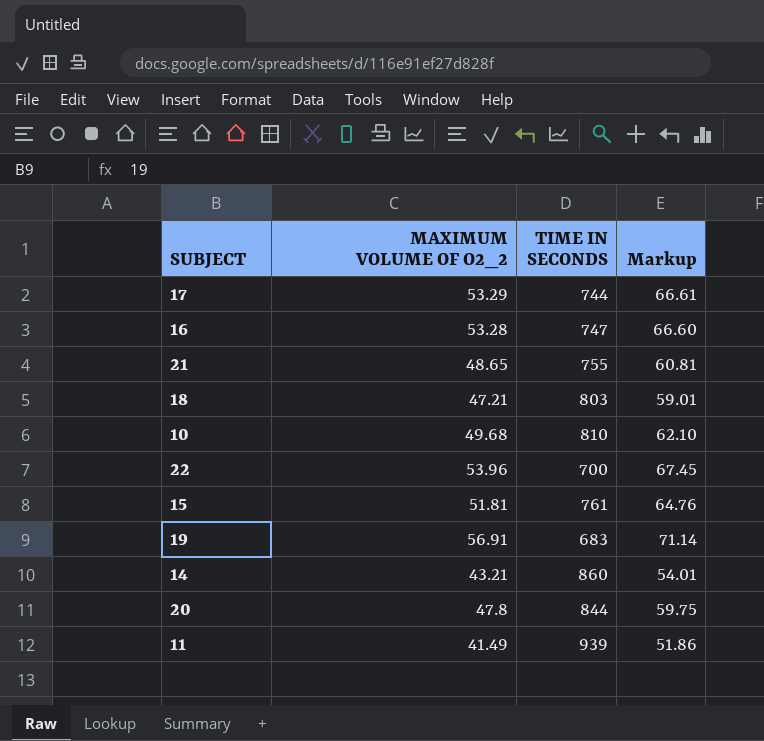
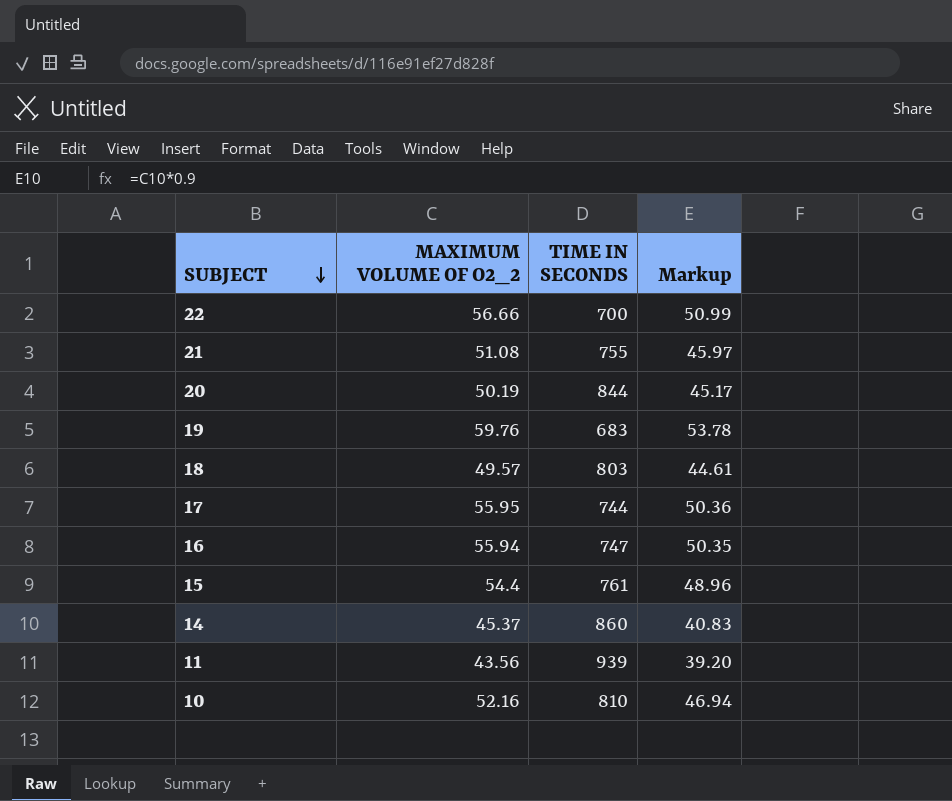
row order: none -> SUBJECT descending
column Markup | formula: [MAXIMUM VOLUME OF O2_2] * 1.25 -> [MAXIMUM VOLUME OF O2_2] * 0.9
22 | MAXIMUM VOLUME OF O2_2: 53.96 -> 56.66
21 | MAXIMUM VOLUME OF O2_2: 48.65 -> 51.08
20 | MAXIMUM VOLUME OF O2_2: 47.8 -> 50.19
19 | MAXIMUM VOLUME OF O2_2: 56.91 -> 59.76
18 | MAXIMUM VOLUME OF O2_2: 47.21 -> 49.57
17 | MAXIMUM VOLUME OF O2_2: 53.29 -> 55.95
16 | MAXIMUM VOLUME OF O2_2: 53.28 -> 55.94
15 | MAXIMUM VOLUME OF O2_2: 51.81 -> 54.4
14 | MAXIMUM VOLUME OF O2_2: 43.21 -> 45.37
11 | MAXIMUM VOLUME OF O2_2: 41.49 -> 43.56
10 | MAXIMUM VOLUME OF O2_2: 49.68 -> 52.16

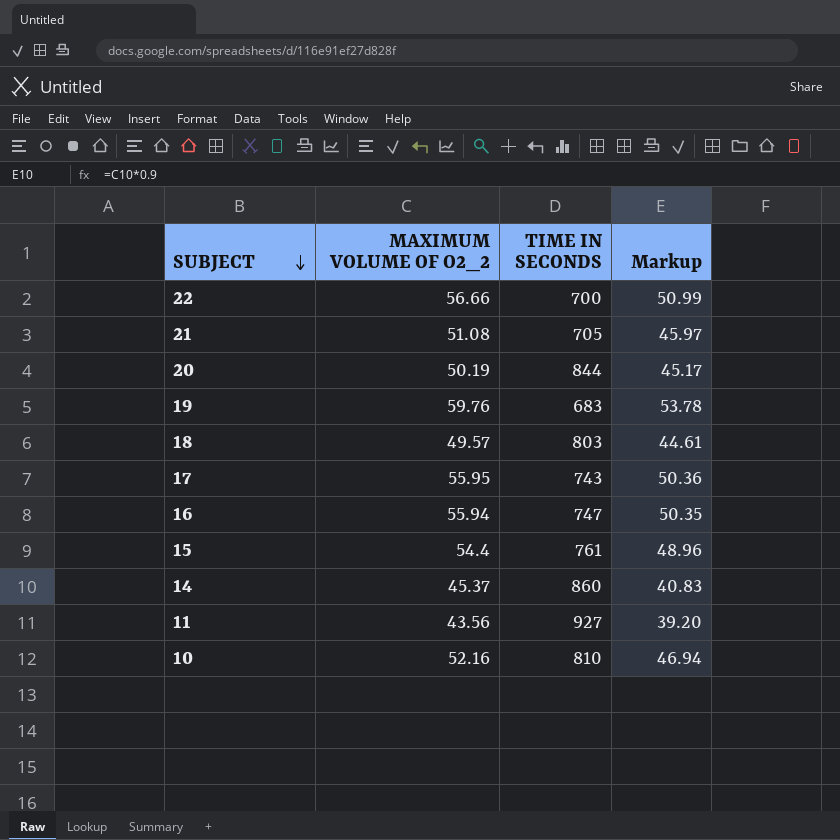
21 | TIME IN SECONDS: 755 -> 705
17 | TIME IN SECONDS: 744 -> 743
11 | TIME IN SECONDS: 939 -> 927

